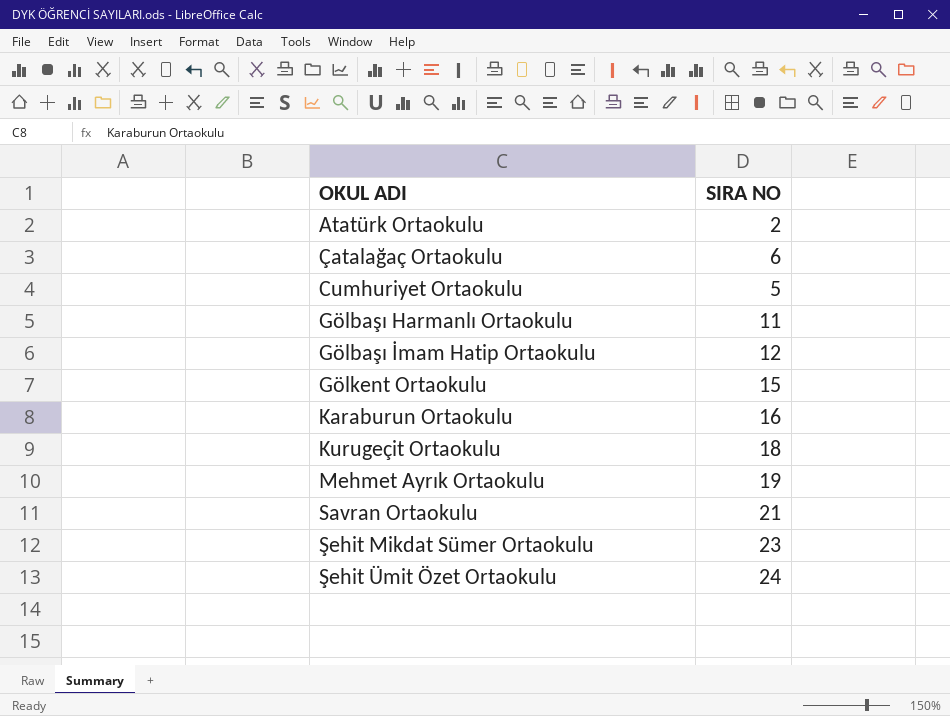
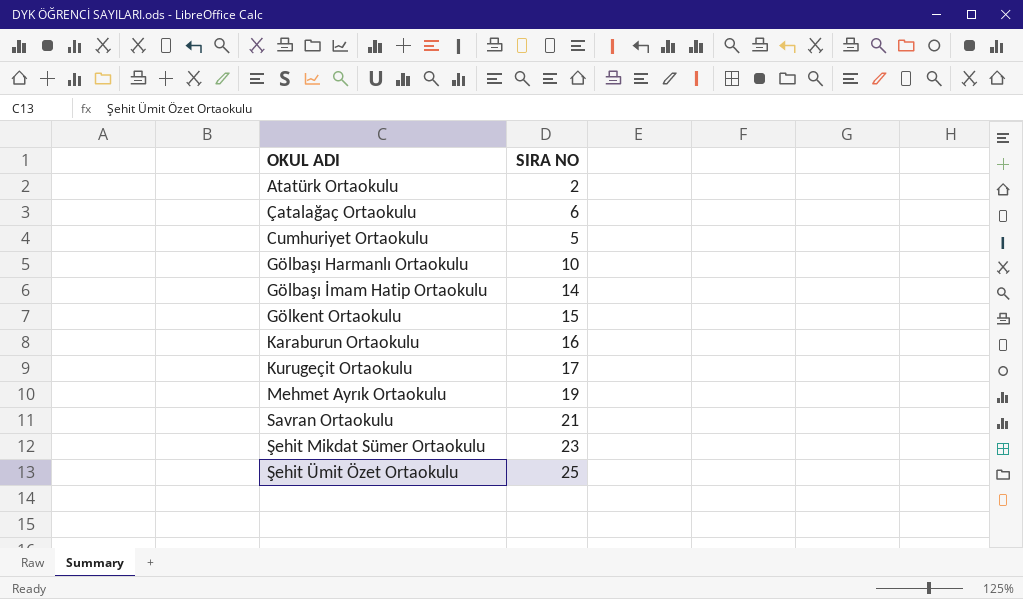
Gölbaşı Harmanlı Ortaokulu | SIRA NO: 11 -> 10
Gölbaşı İmam Hatip Ortaokulu | SIRA NO: 12 -> 14
Kurugeçit Ortaokulu | SIRA NO: 18 -> 17
Şehit Ümit Özet Ortaokulu | SIRA NO: 24 -> 25

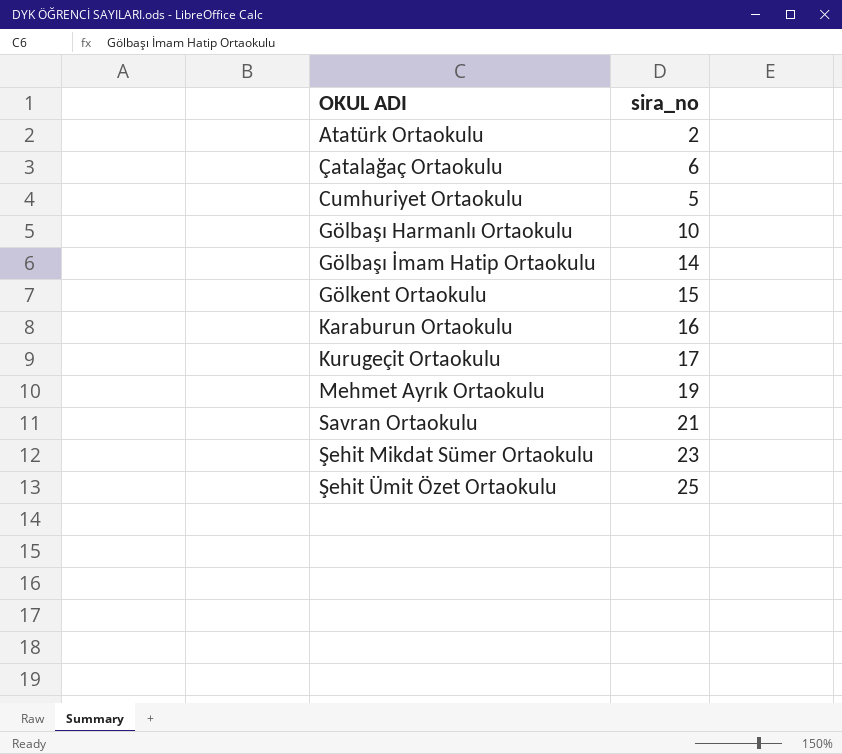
column name: SIRA NO -> sira_no

